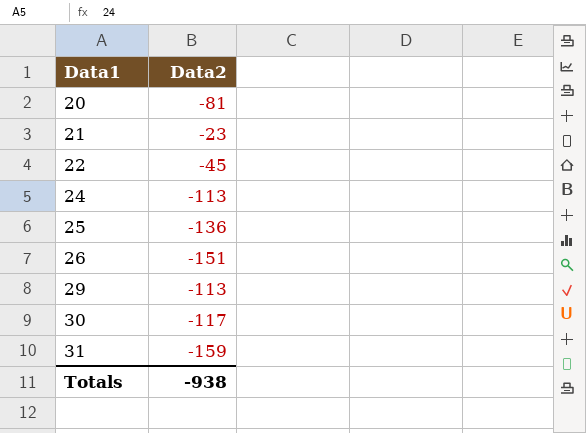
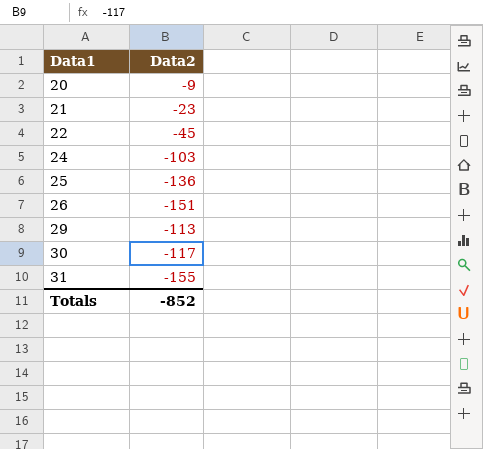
20 | Data2: -81 -> -9
24 | Data2: -113 -> -103
31 | Data2: -159 -> -155
Totals | Data2: -938 -> -852

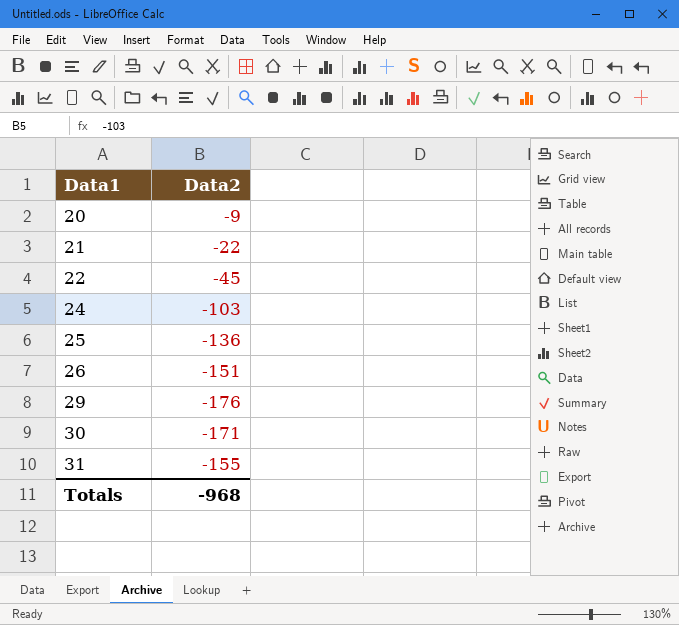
21 | Data2: -23 -> -22
29 | Data2: -113 -> -176
30 | Data2: -117 -> -171
Totals | Data2: -852 -> -968

